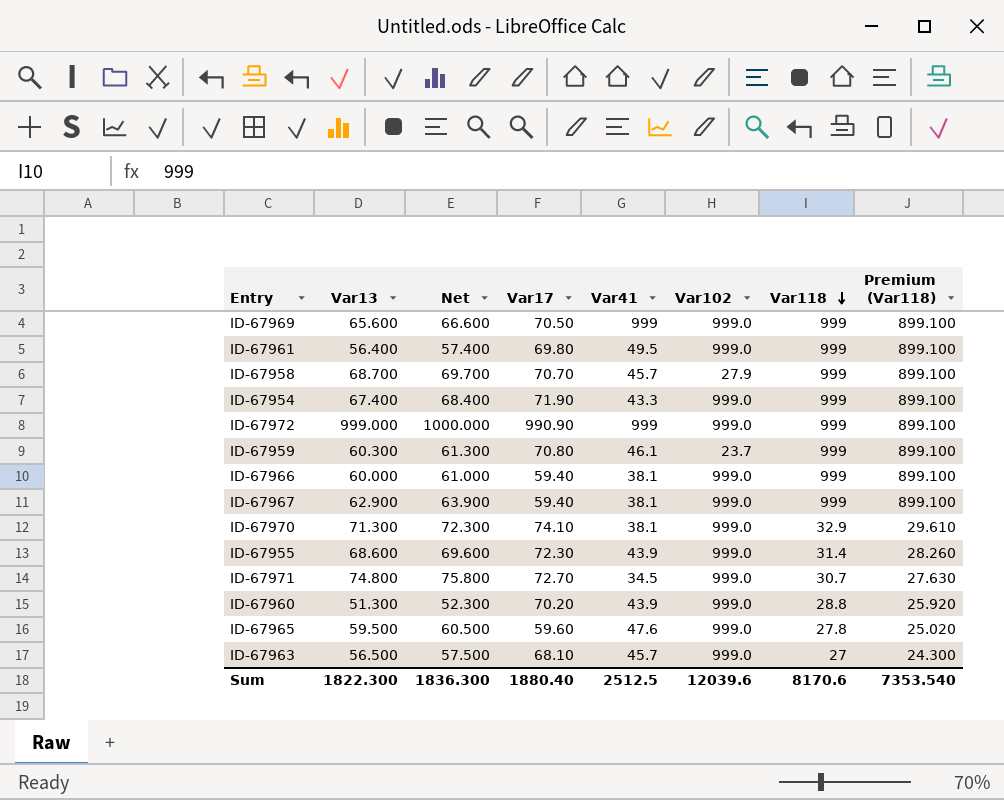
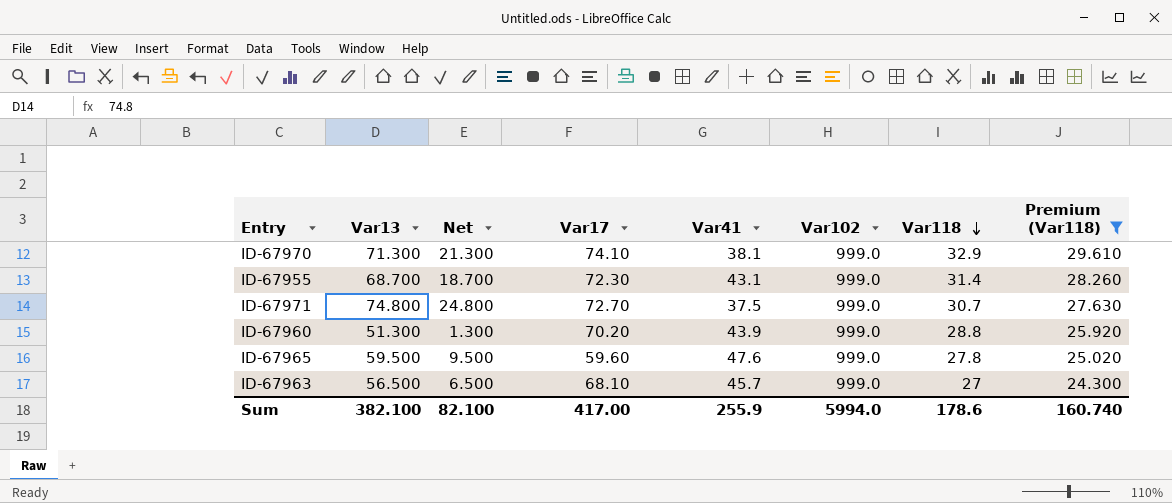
filter: none -> Premium (Var118) != 899.100
column Net | formula: [Var13] + 1 -> [Var13] - 50
ID-67955 | Var13: 68.600 -> 68.700
ID-67955 | Var41: 43.9 -> 43.1
ID-67971 | Var41: 34.5 -> 37.5
Sum | Var13: 1822.300 -> 382.100
Sum | Net: 1836.300 -> 82.100
Sum | Var17: 1880.40 -> 417.00
Sum | Var41: 2512.5 -> 255.9
Sum | Var102: 12039.6 -> 5994.0
Sum | Var118: 8170.6 -> 178.6
Sum | Premium (Var118): 7353.540 -> 160.740

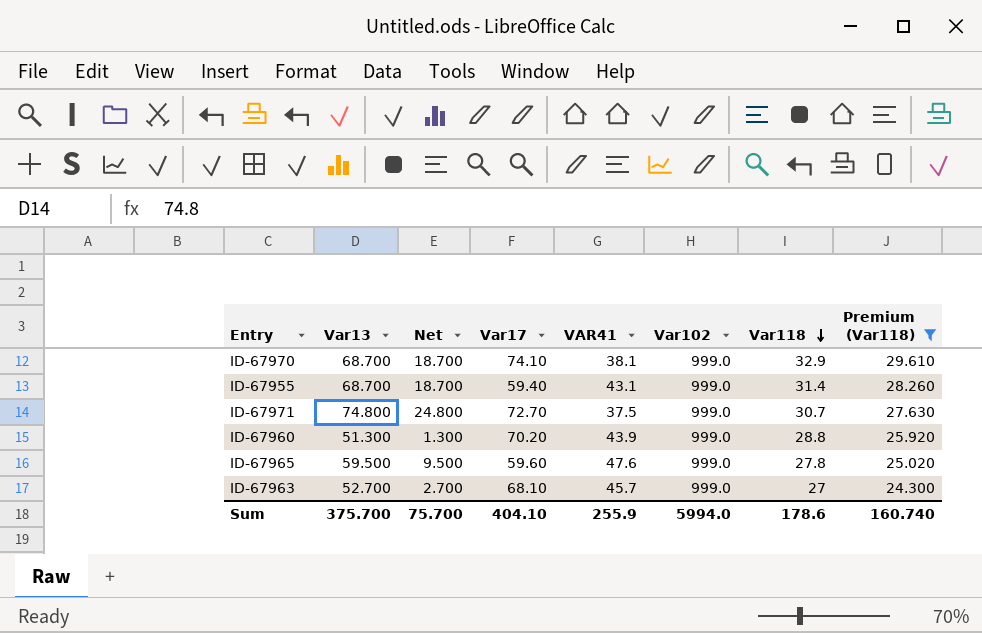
column name: Var41 -> VAR41
ID-67970 | Var13: 71.300 -> 68.700
ID-67970 | Net: 21.300 -> 18.700
ID-67955 | Var17: 72.30 -> 59.40
ID-67963 | Var13: 56.500 -> 52.700
ID-67963 | Net: 6.500 -> 2.700
Sum | Var13: 382.100 -> 375.700
Sum | Net: 82.100 -> 75.700
Sum | Var17: 417.00 -> 404.10

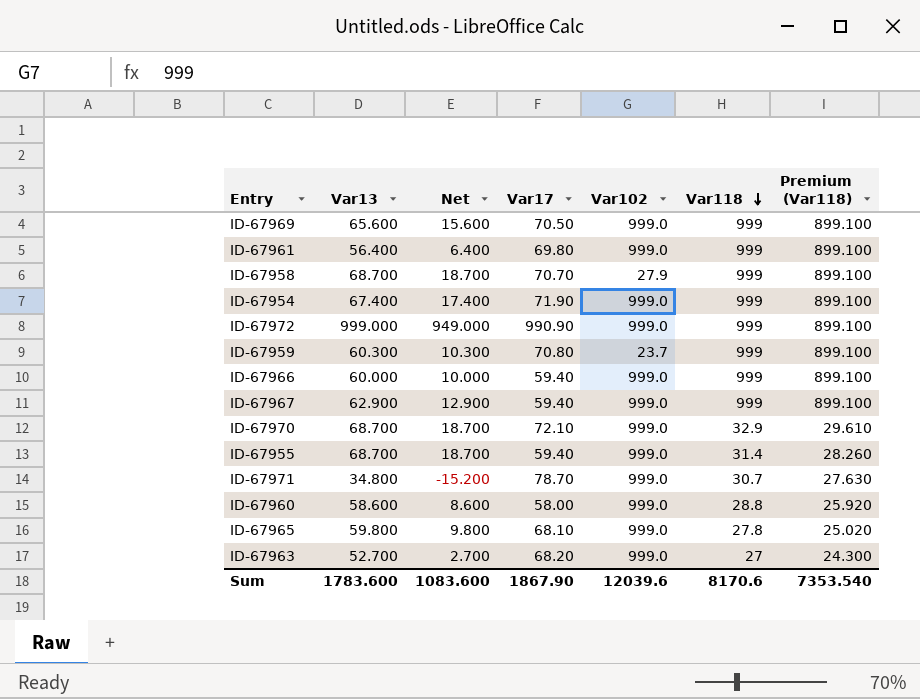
filter: Premium (Var118) != 899.100 -> none
column VAR41 | position: 5 -> none
ID-67970 | Var17: 74.10 -> 72.10
ID-67971 | Var13: 74.800 -> 34.800
ID-67971 | Net: 24.800 -> -15.200
ID-67971 | Var17: 72.70 -> 78.70
ID-67960 | Var13: 51.300 -> 58.600
ID-67960 | Net: 1.300 -> 8.600
ID-67960 | Var17: 70.20 -> 58.00
ID-67965 | Var13: 59.500 -> 59.800
ID-67965 | Net: 9.500 -> 9.800
ID-67965 | Var17: 59.60 -> 68.10
ID-67963 | Var17: 68.10 -> 68.20
Sum | Var13: 375.700 -> 1783.600
Sum | Net: 75.700 -> 1083.600
Sum | Var17: 404.10 -> 1867.90
Sum | Var102: 5994.0 -> 12039.6
Sum | Var118: 178.6 -> 8170.6
Sum | Premium (Var118): 160.740 -> 7353.540

